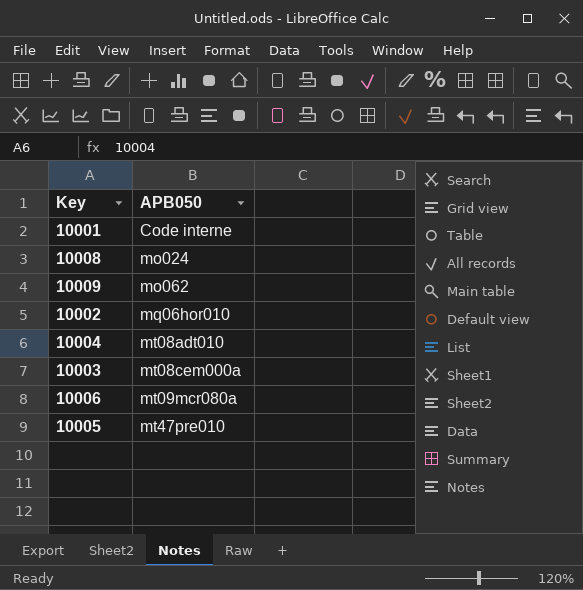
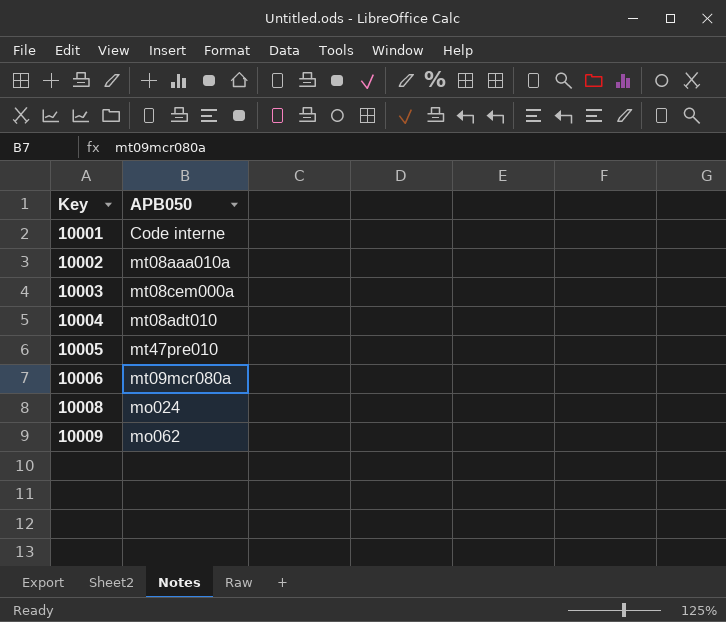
row order: APB050 ascending -> Key ascending
10002 | APB050: mq06hor010 -> mt08aaa010a

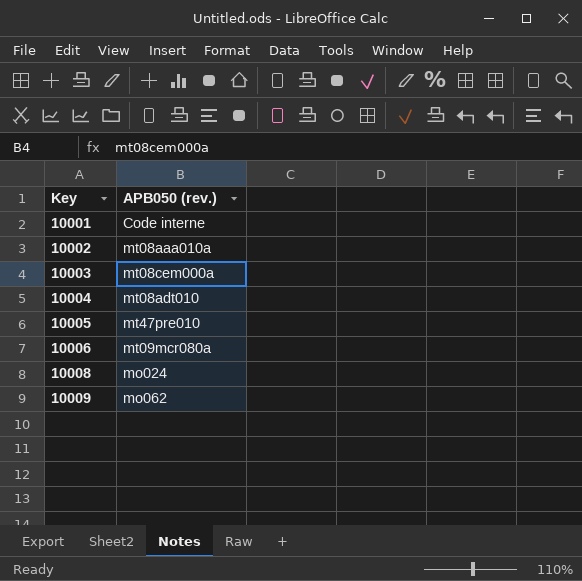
column name: APB050 -> APB050 (rev.)

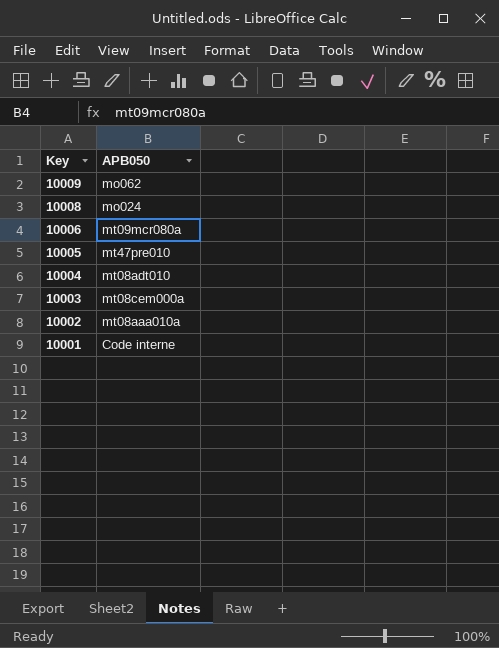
row order: Key ascending -> Key descending
column name: APB050 (rev.) -> APB050

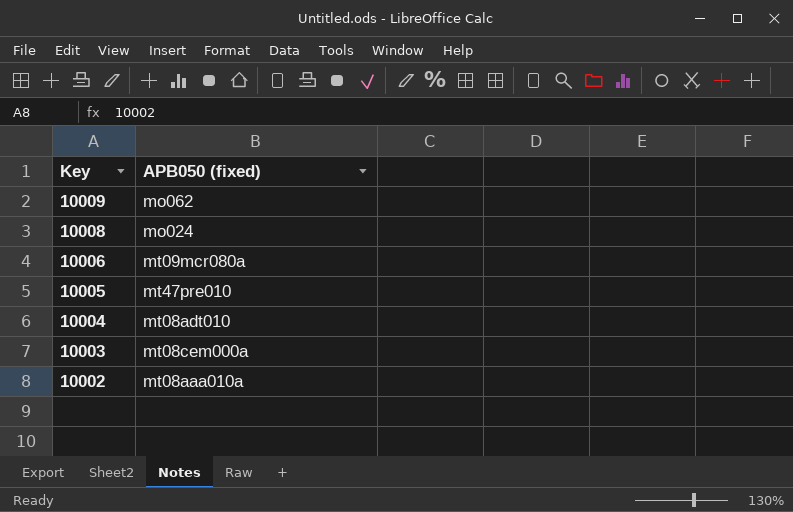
column name: APB050 -> APB050 (fixed)
row 10001: Code interne -> none

